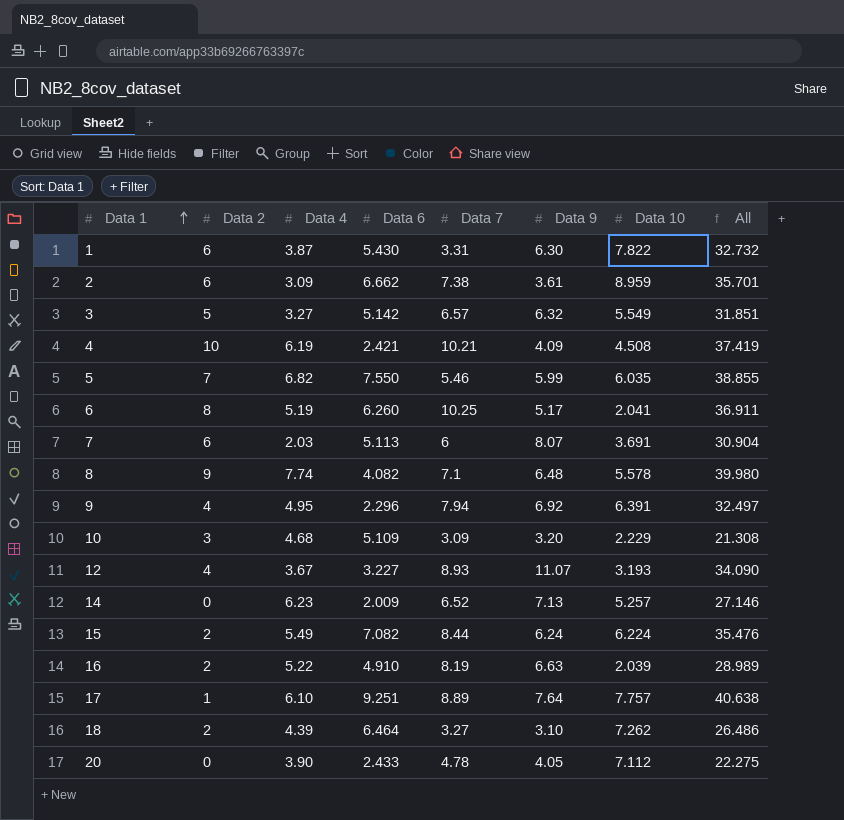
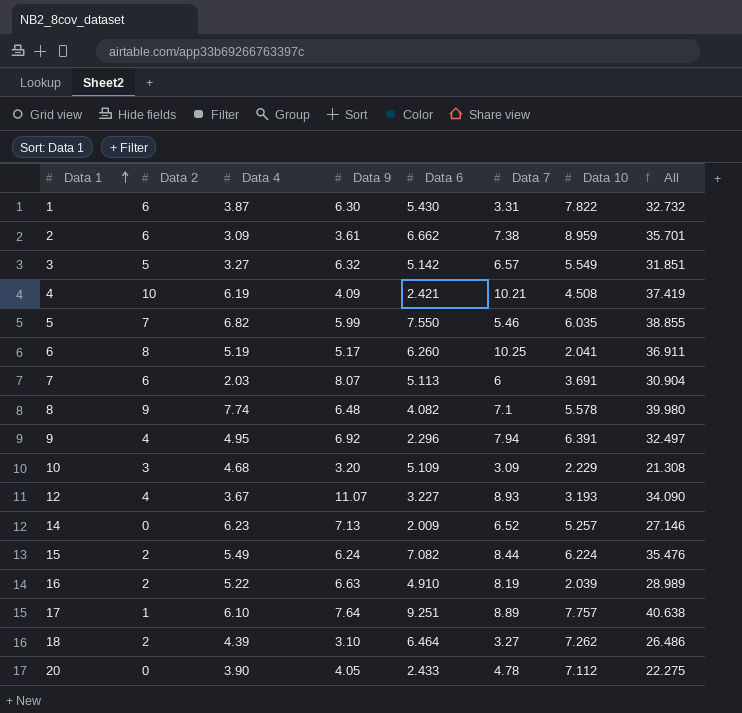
column Data 9 | position: 6 -> 4

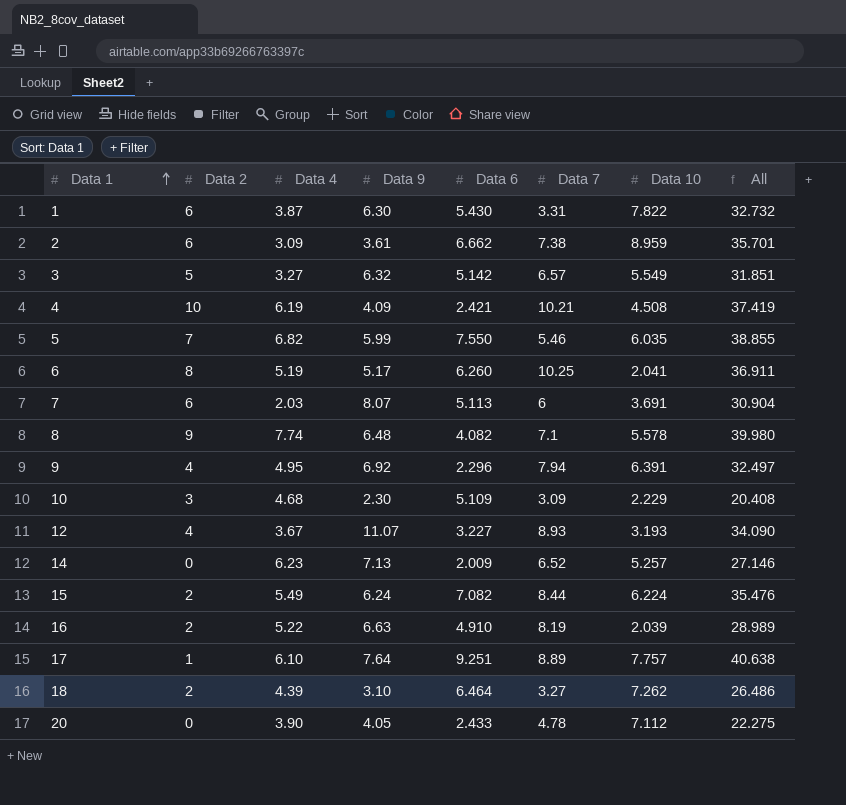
10 | Data 9: 3.20 -> 2.30
10 | All: 21.308 -> 20.408

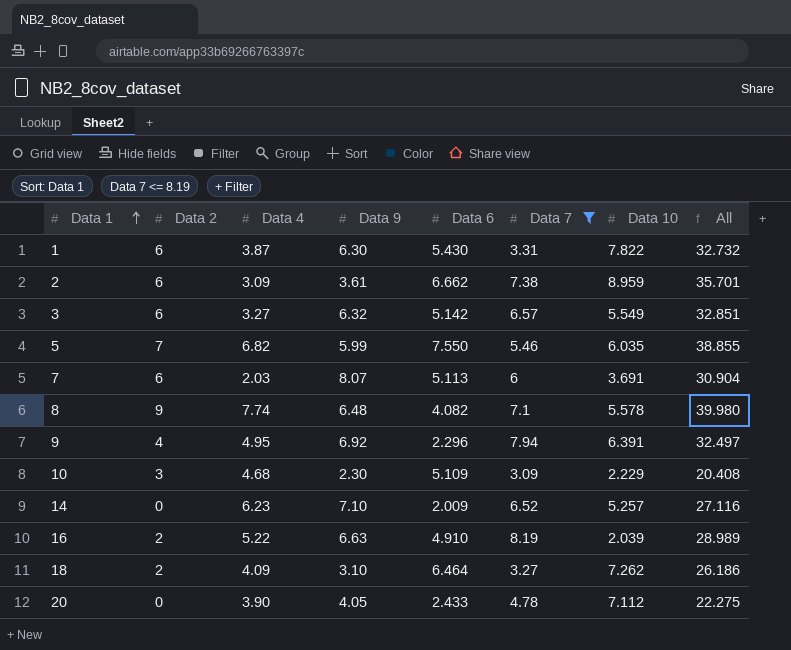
filter: none -> Data 7 <= 8.19
3 | Data 2: 5 -> 6
3 | All: 31.851 -> 32.851
14 | Data 9: 7.13 -> 7.10
14 | All: 27.146 -> 27.116
18 | Data 4: 4.39 -> 4.09
18 | All: 26.486 -> 26.186

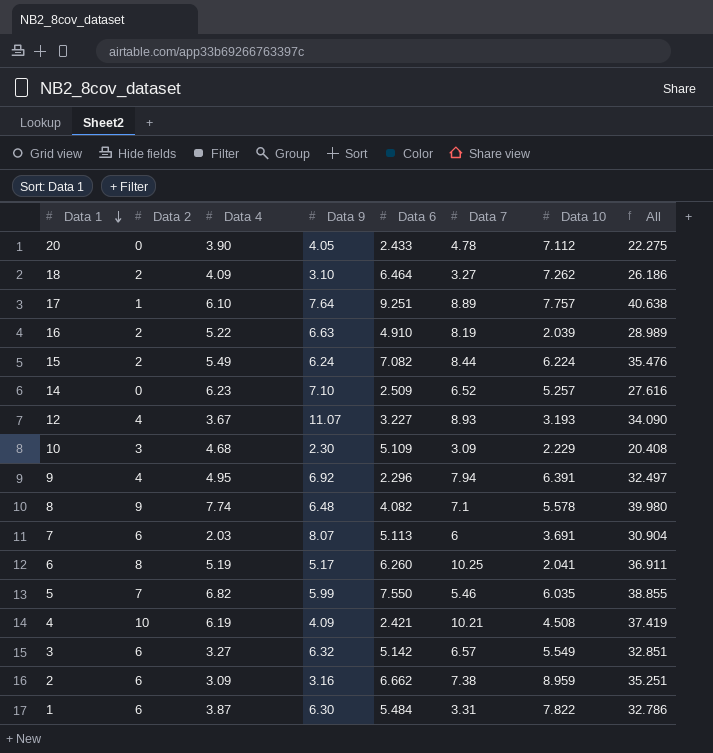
filter: Data 7 <= 8.19 -> none
row order: Data 1 ascending -> Data 1 descending
14 | Data 6: 2.009 -> 2.509
14 | All: 27.116 -> 27.616
2 | Data 9: 3.61 -> 3.16
2 | All: 35.701 -> 35.251
1 | Data 6: 5.430 -> 5.484
1 | All: 32.732 -> 32.786

